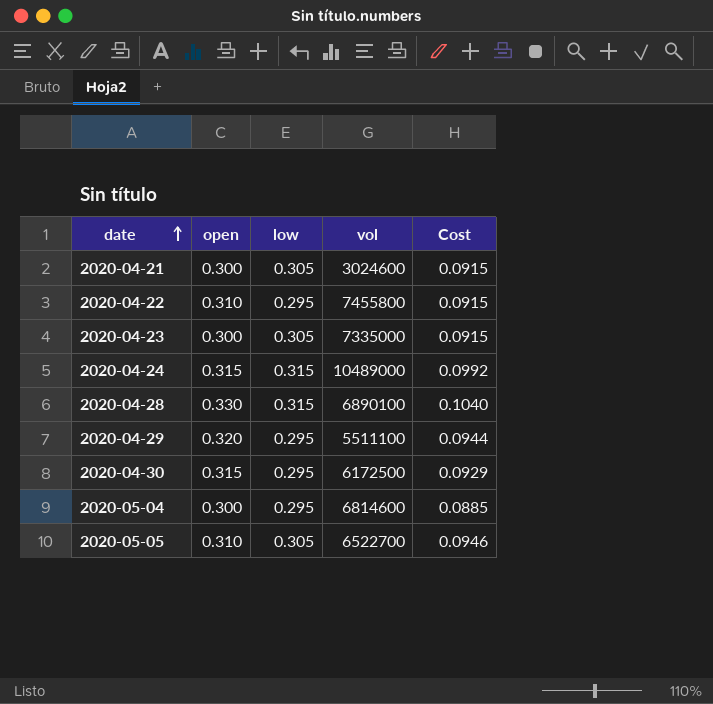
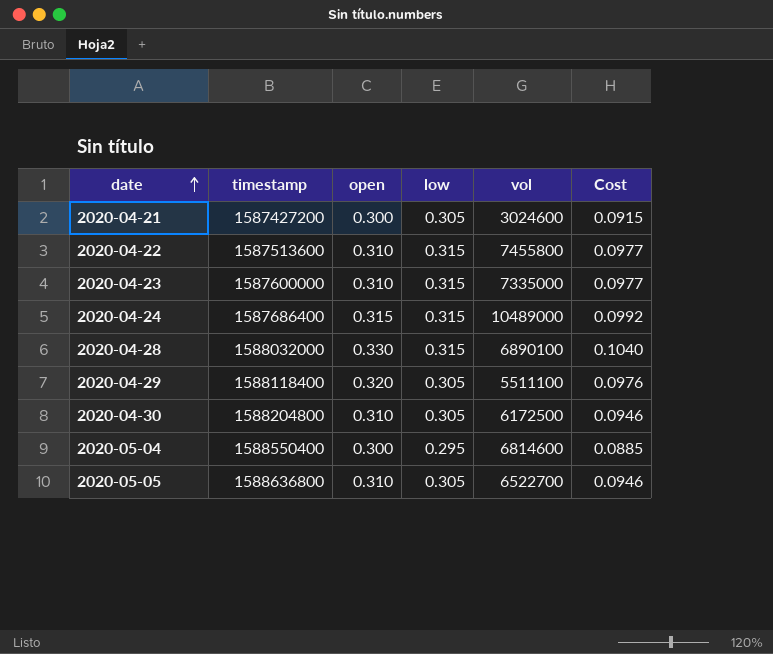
column timestamp | position: none -> 2
2020-04-22 | low: 0.295 -> 0.315
2020-04-22 | Cost: 0.0915 -> 0.0977
2020-04-23 | open: 0.300 -> 0.310
2020-04-23 | low: 0.305 -> 0.315
2020-04-23 | Cost: 0.0915 -> 0.0977
2020-04-29 | low: 0.295 -> 0.305
2020-04-29 | Cost: 0.0944 -> 0.0976
2020-04-30 | open: 0.315 -> 0.310
2020-04-30 | low: 0.295 -> 0.305
2020-04-30 | Cost: 0.0929 -> 0.0946

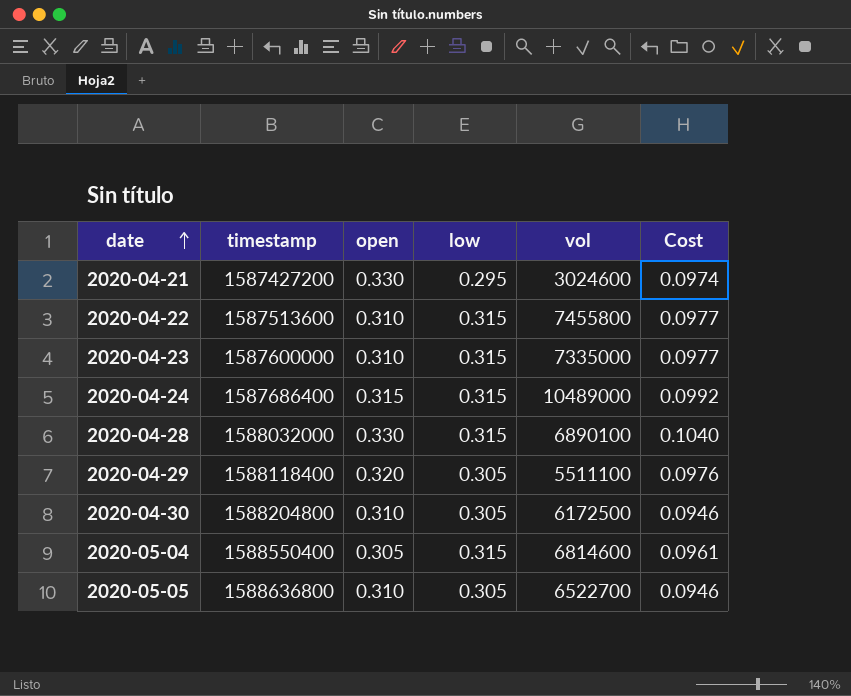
2020-04-21 | open: 0.300 -> 0.330
2020-04-21 | low: 0.305 -> 0.295
2020-04-21 | Cost: 0.0915 -> 0.0974
2020-05-04 | open: 0.300 -> 0.305
2020-05-04 | low: 0.295 -> 0.315
2020-05-04 | Cost: 0.0885 -> 0.0961

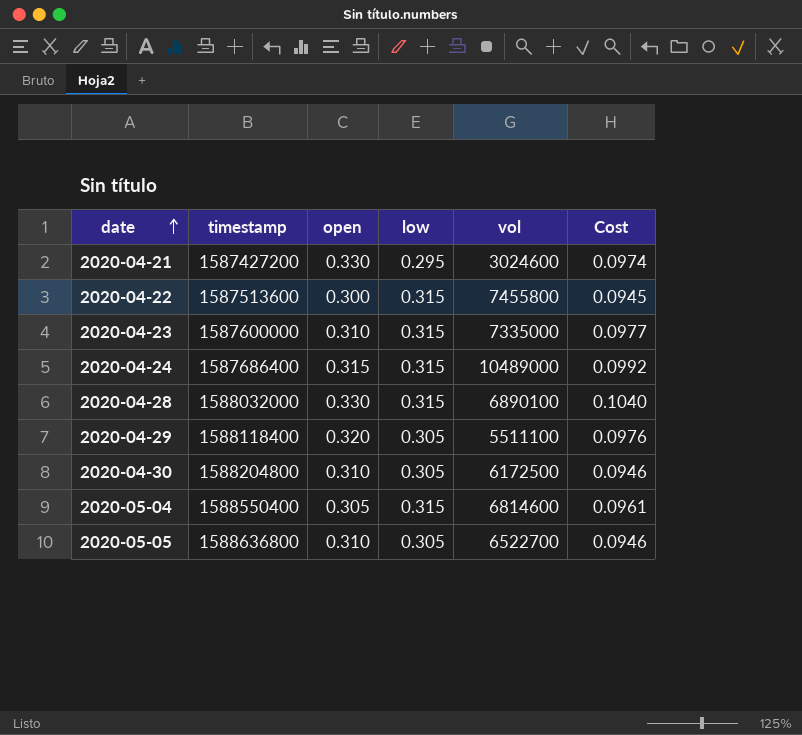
2020-04-22 | open: 0.310 -> 0.300
2020-04-22 | Cost: 0.0977 -> 0.0945

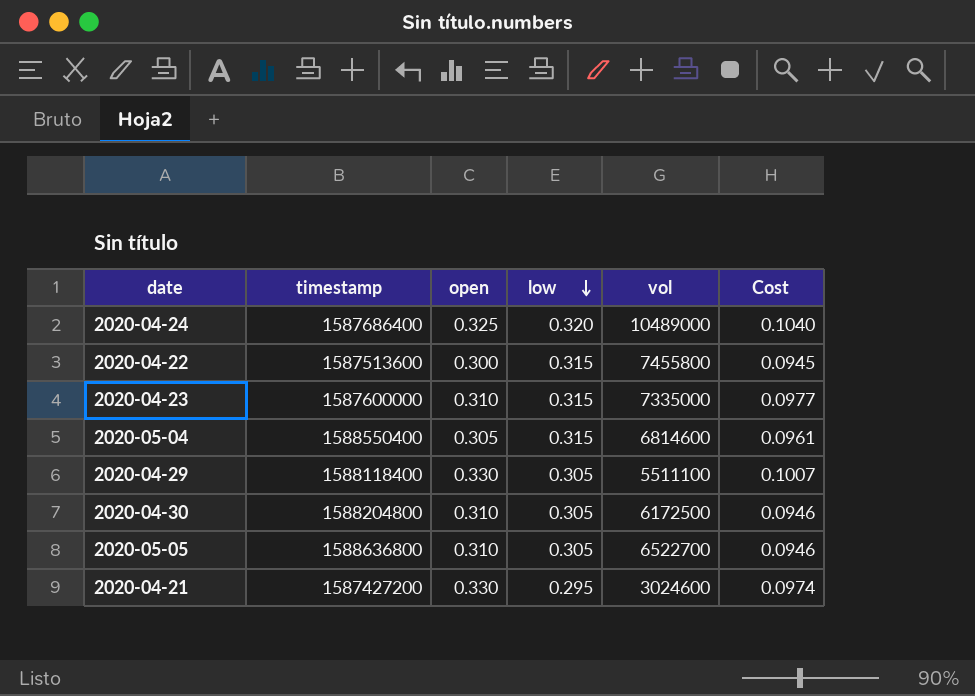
row order: date ascending -> low descending
row 2020-04-28: 1588032000 | 0.330 | 0.315 | 6890100 | 0.1040 -> none
2020-04-24 | open: 0.315 -> 0.325
2020-04-24 | low: 0.315 -> 0.320
2020-04-24 | Cost: 0.0992 -> 0.1040
2020-04-29 | open: 0.320 -> 0.330
2020-04-29 | Cost: 0.0976 -> 0.1007

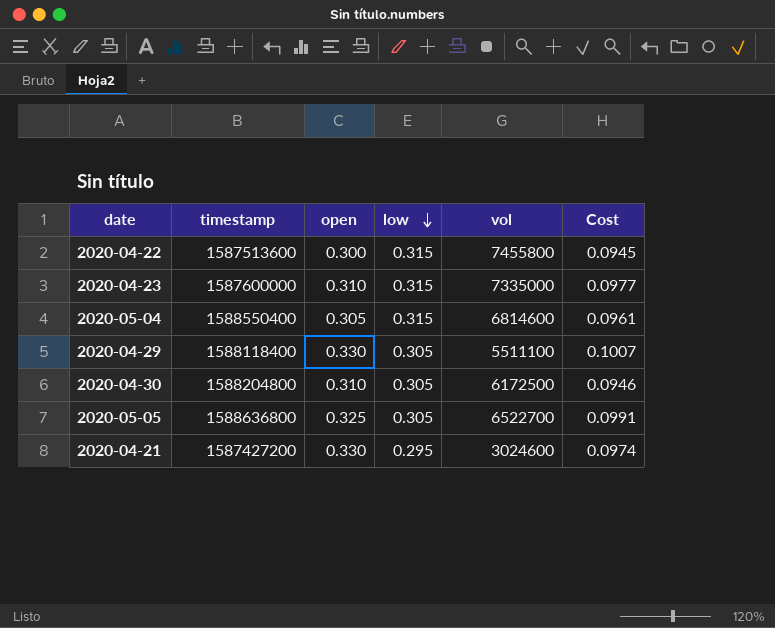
row 2020-04-24: 1587686400 | 0.325 | 0.320 | 10489000 | 0.1040 -> none
2020-05-05 | open: 0.310 -> 0.325
2020-05-05 | Cost: 0.0946 -> 0.0991

